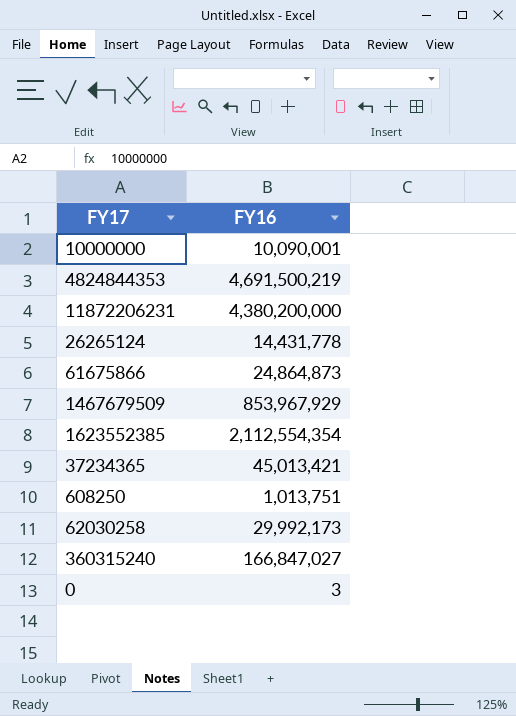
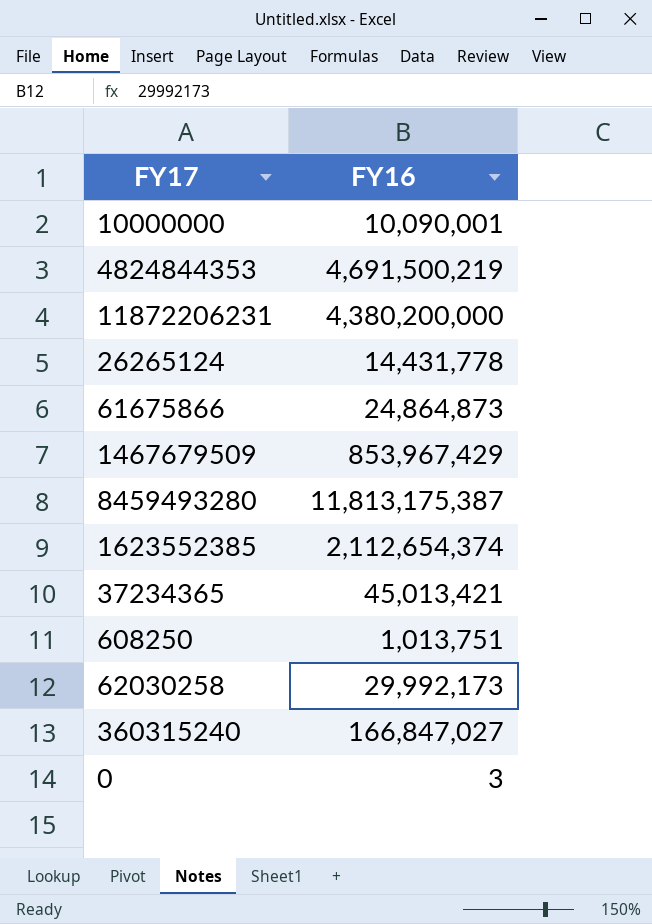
1467679509 | FY16: 853,967,929 -> 853,967,429
row 8459493280: none -> 11,813,175,387
1623552385 | FY16: 2,112,554,354 -> 2,112,654,374

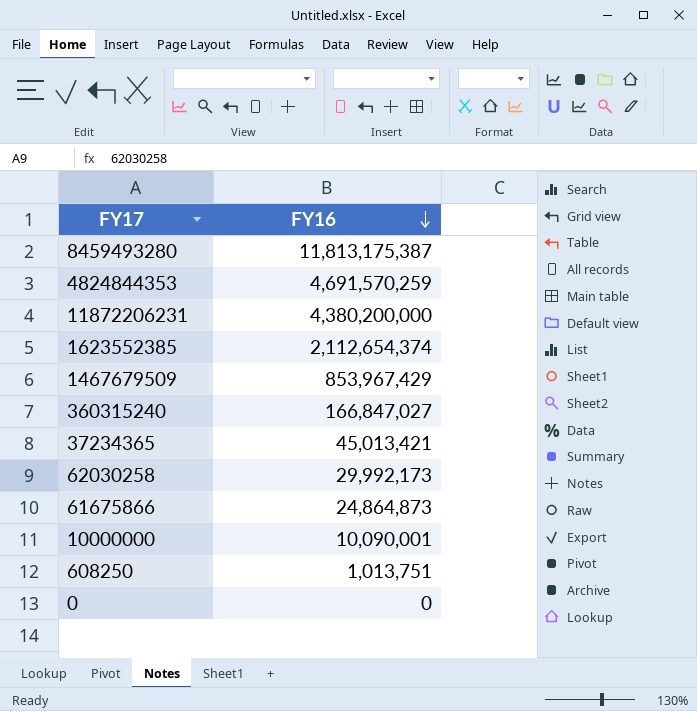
row order: none -> FY16 descending
row 26265124: 14,431,778 -> none
4824844353 | FY16: 4,691,500,219 -> 4,691,570,259
0 | FY16: 3 -> 0

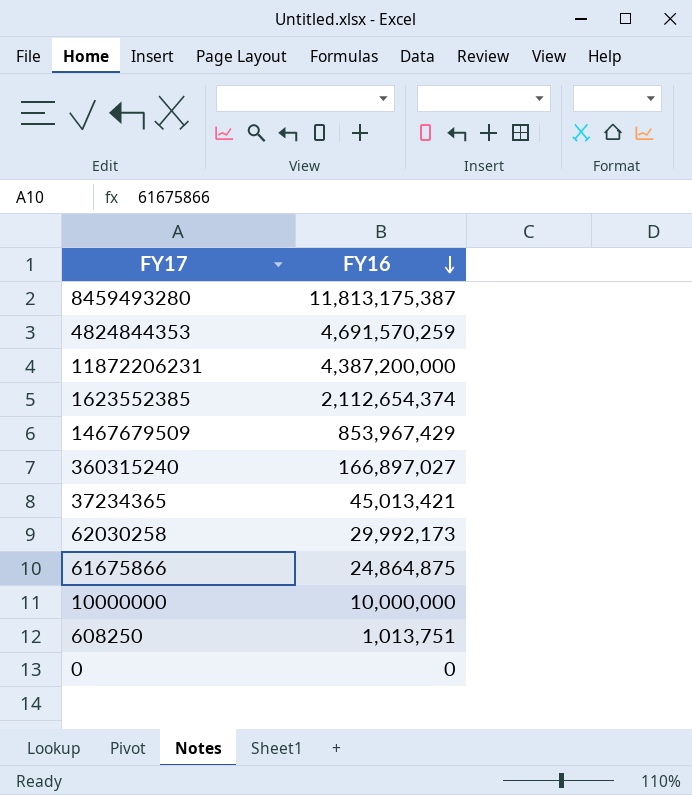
11872206231 | FY16: 4,380,200,000 -> 4,387,200,000
360315240 | FY16: 166,847,027 -> 166,897,027
61675866 | FY16: 24,864,873 -> 24,864,875
10000000 | FY16: 10,090,001 -> 10,000,000

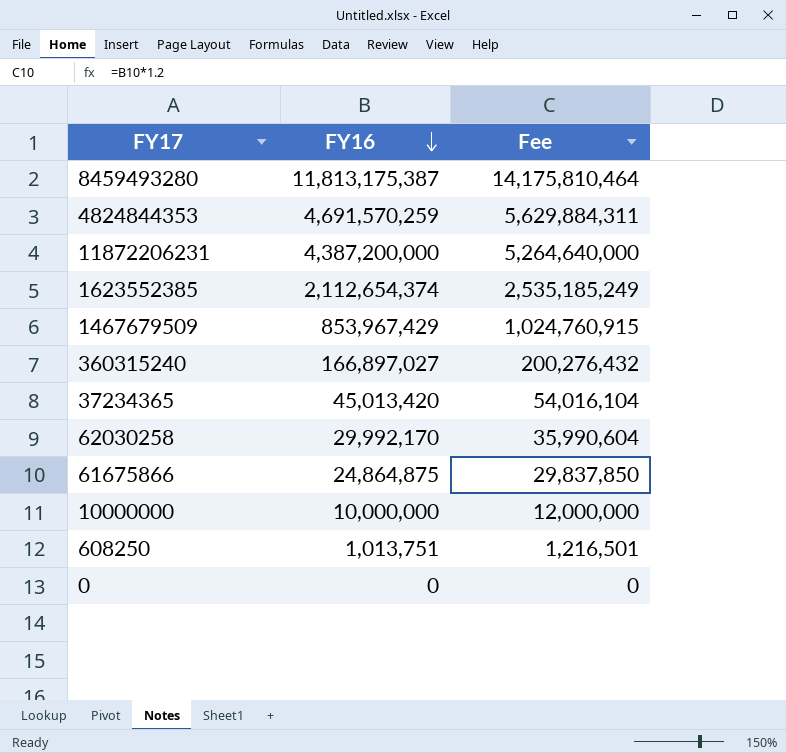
column Fee | formula: none -> [FY16] * 1.2
37234365 | FY16: 45,013,421 -> 45,013,420
62030258 | FY16: 29,992,173 -> 29,992,170

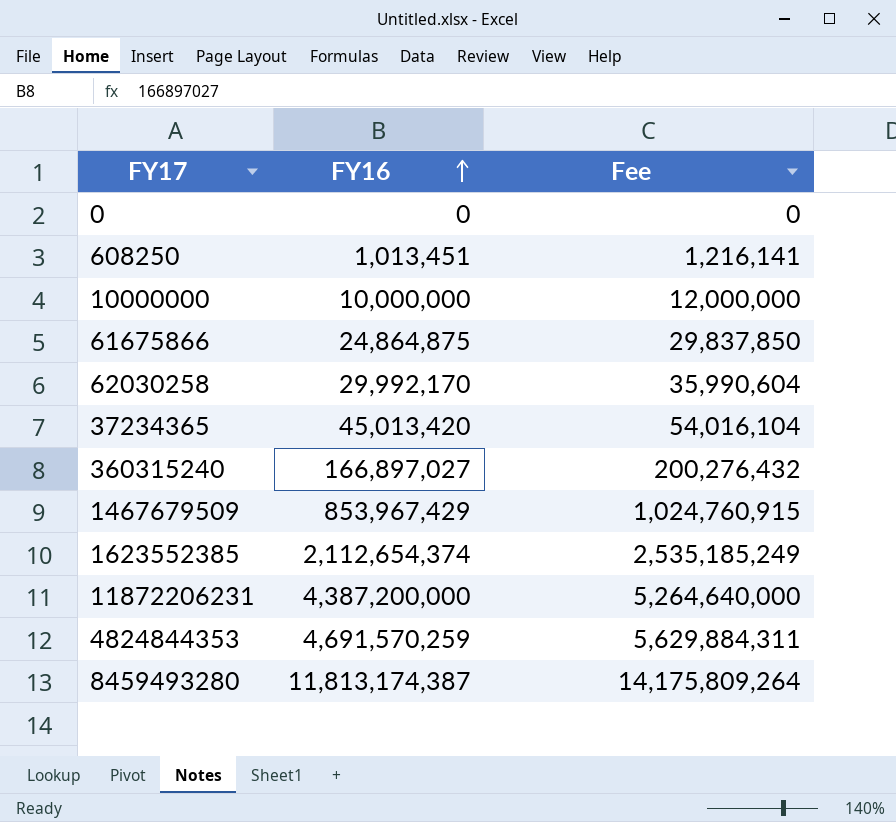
row order: FY16 descending -> FY16 ascending
608250 | FY16: 1,013,751 -> 1,013,451
608250 | Fee: 1,216,501 -> 1,216,141
8459493280 | FY16: 11,813,175,387 -> 11,813,174,387
8459493280 | Fee: 14,175,810,464 -> 14,175,809,264

